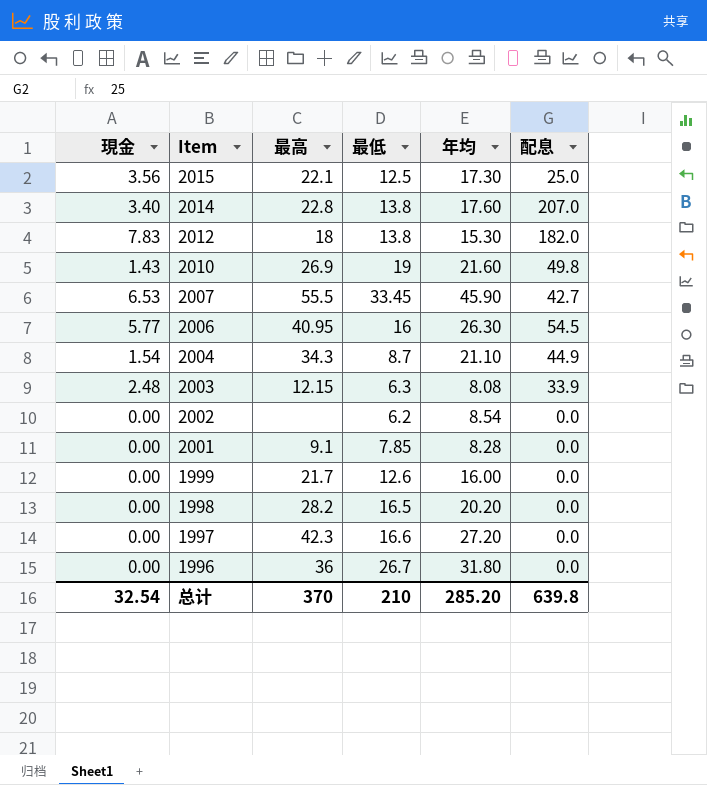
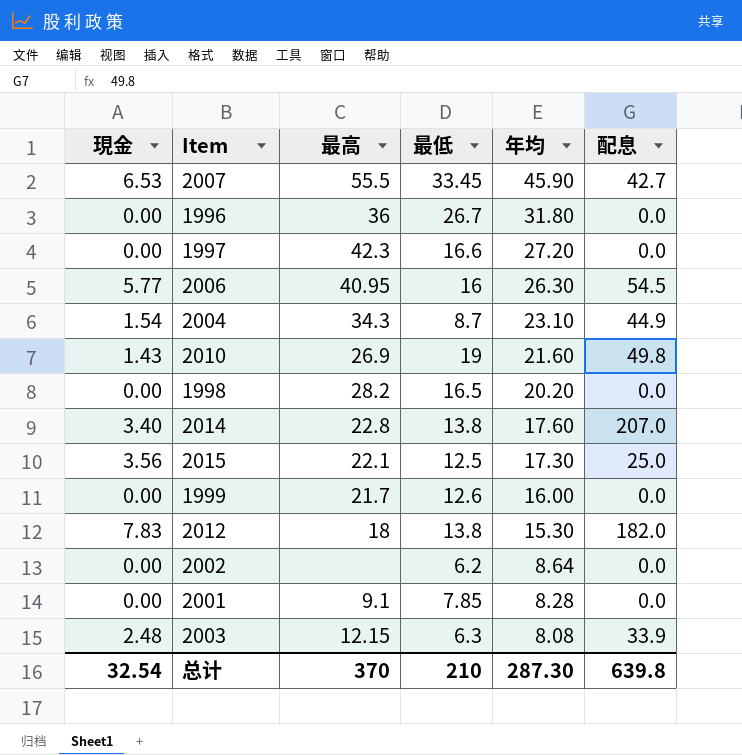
row order: Item descending -> 年均 descending
2004 | 年均: 21.10 -> 23.10
2002 | 年均: 8.54 -> 8.64
总计 | 年均: 285.20 -> 287.30

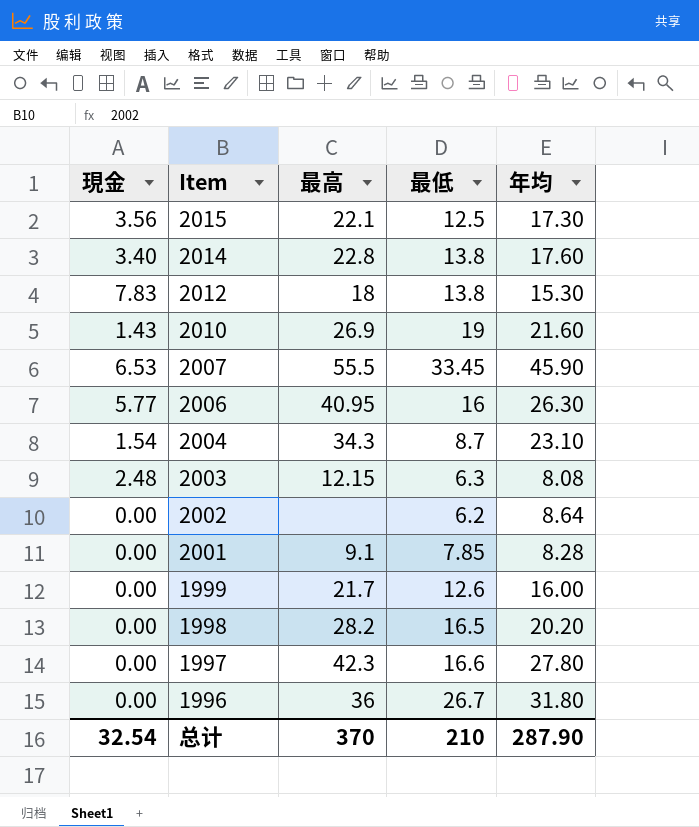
row order: 年均 descending -> Item descending
column 配息 | position: 6 -> none
1997 | 年均: 27.20 -> 27.80
总计 | 年均: 287.30 -> 287.90

